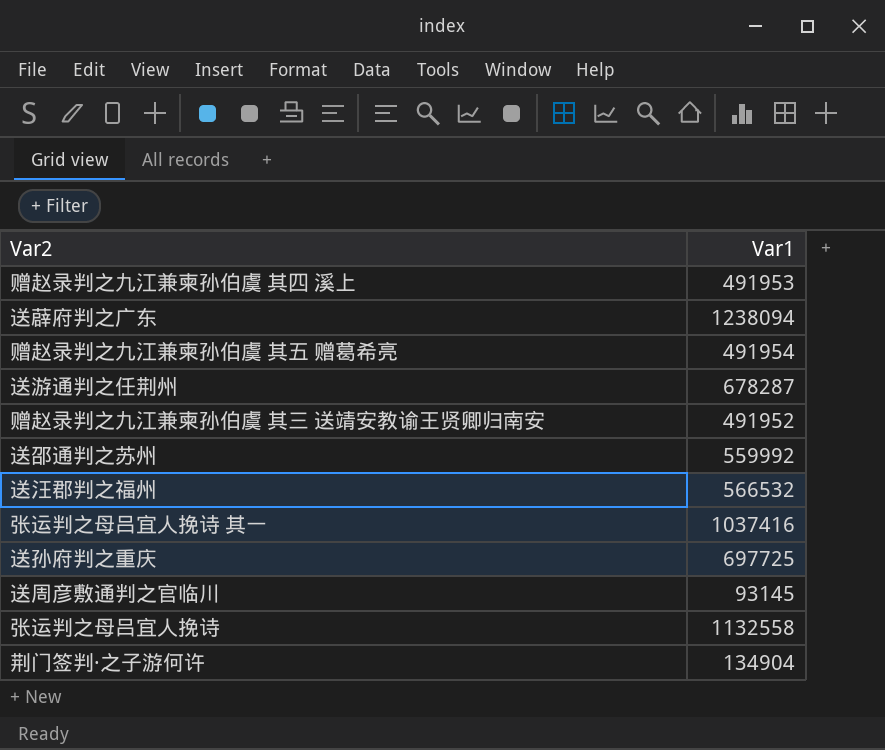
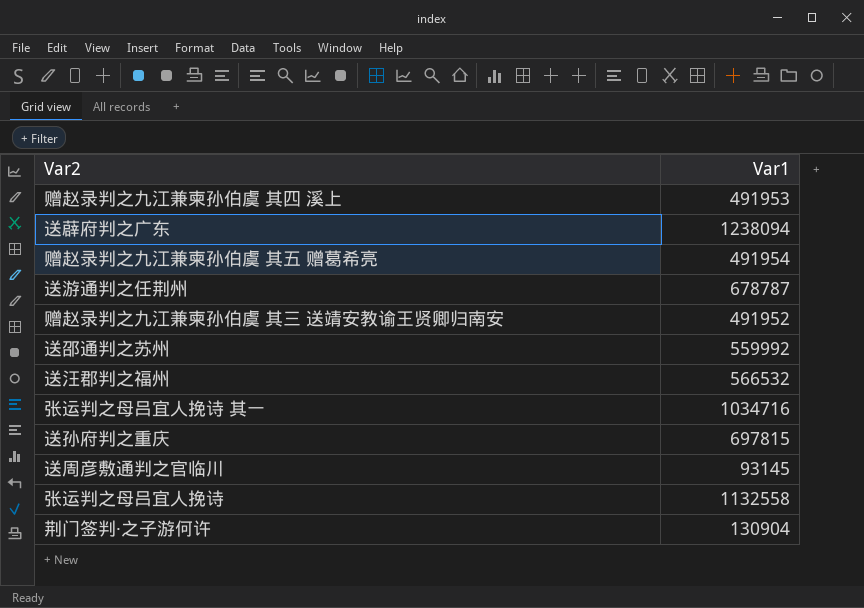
送游通判之任荆州 | Var1: 678287 -> 678787
张运判之母吕宜人挽诗 其一 | Var1: 1037416 -> 1034716
送孙府判之重庆 | Var1: 697725 -> 697815
荆门签判·之子游何许 | Var1: 134904 -> 130904

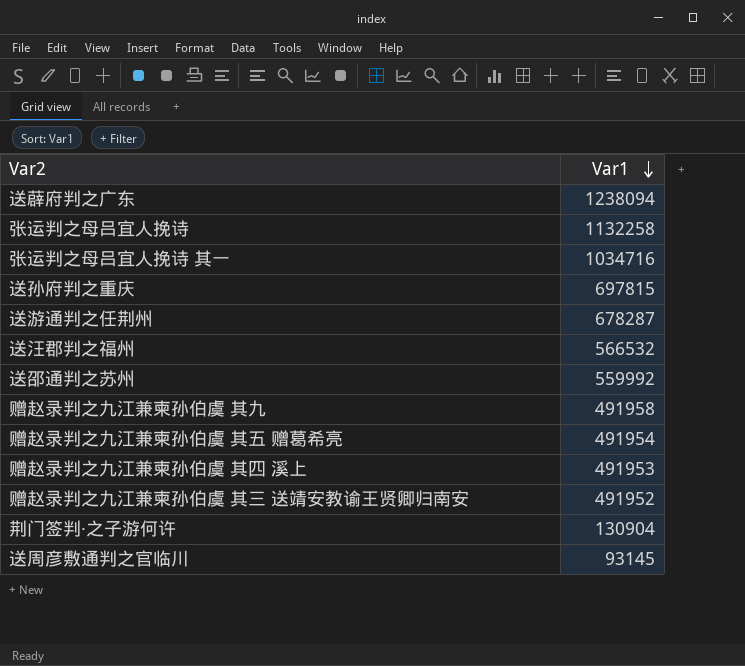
row order: none -> Var1 descending
张运判之母吕宜人挽诗 | Var1: 1132558 -> 1132258
送游通判之任荆州 | Var1: 678787 -> 678287
row 赠赵录判之九江兼柬孙伯虞 其九: none -> 491958

